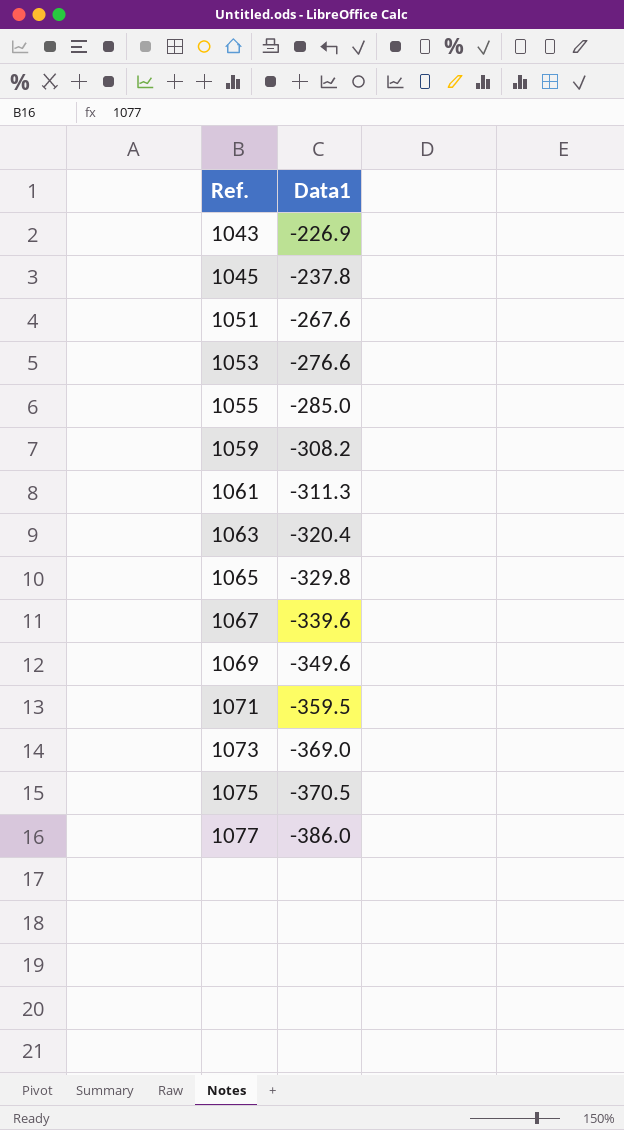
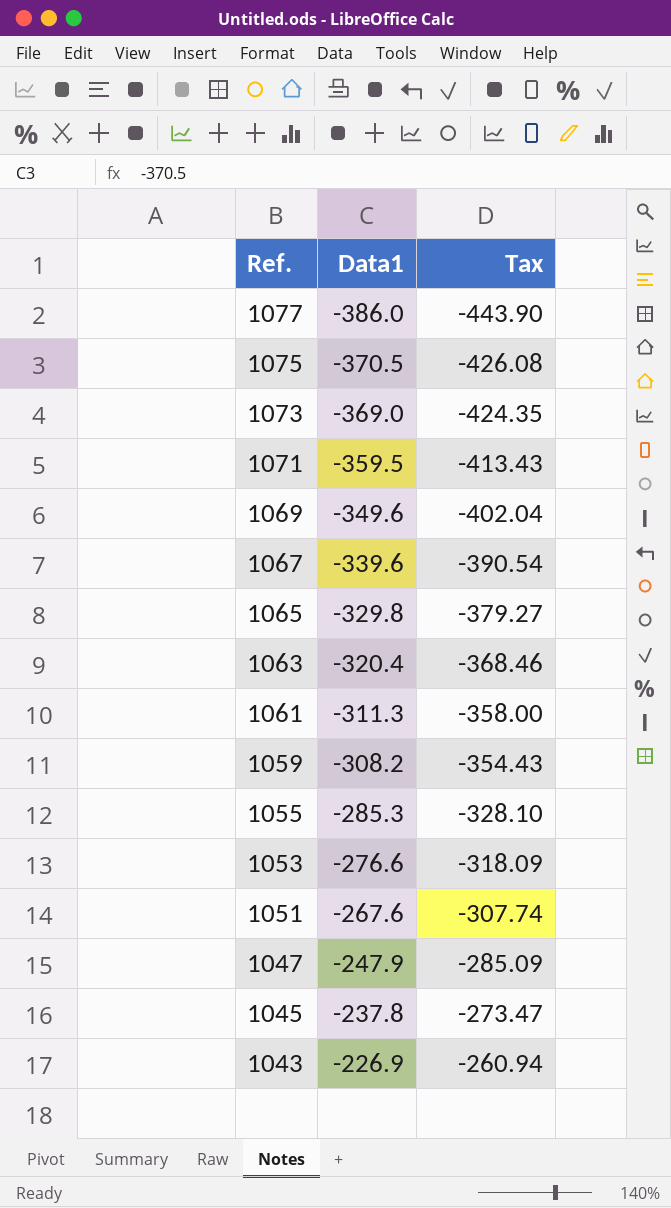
row order: Ref. ascending -> Ref. descending
column Tax | formula: none -> [Data1] * 1.15
1055 | Data1: -285.0 -> -285.3
row 1047: none -> -247.9 | -285.09

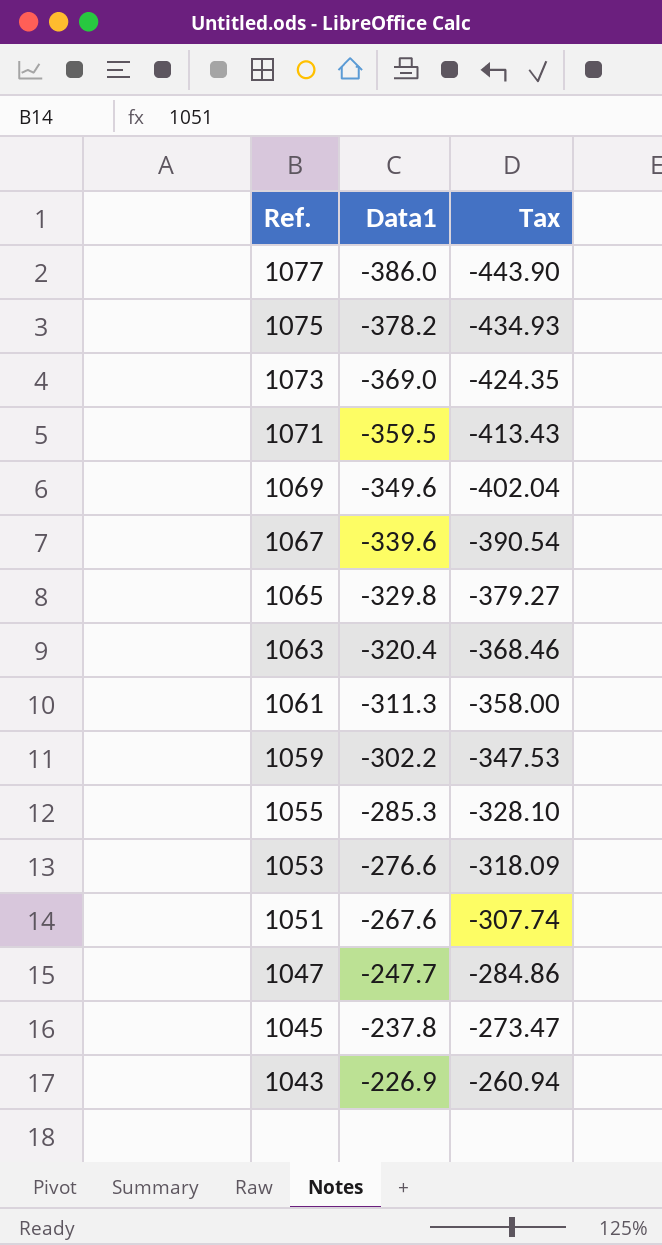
1075 | Data1: -370.5 -> -378.2
1075 | Tax: -426.08 -> -434.93
1059 | Data1: -308.2 -> -302.2
1059 | Tax: -354.43 -> -347.53
1047 | Data1: -247.9 -> -247.7
1047 | Tax: -285.09 -> -284.86

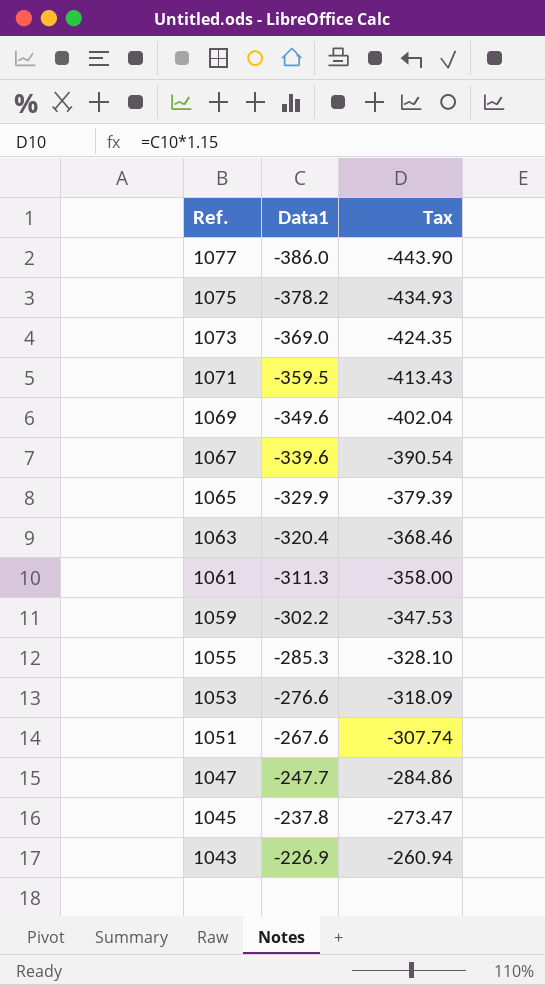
1065 | Data1: -329.8 -> -329.9
1065 | Tax: -379.27 -> -379.39

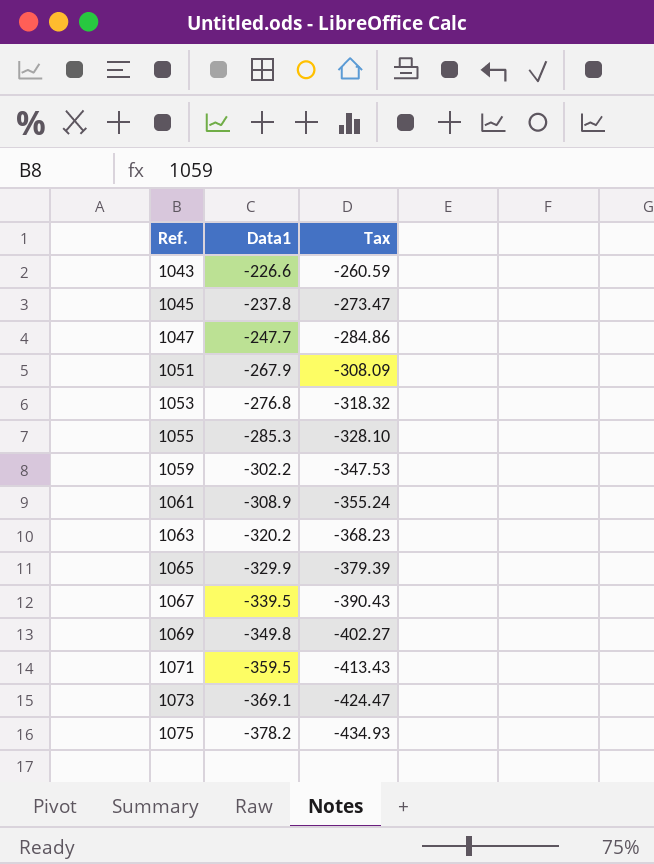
row order: Ref. descending -> Ref. ascending
row 1077: -386.0 | -443.90 -> none
1043 | Data1: -226.9 -> -226.6
1043 | Tax: -260.94 -> -260.59
1051 | Data1: -267.6 -> -267.9
1051 | Tax: -307.74 -> -308.09
1053 | Data1: -276.6 -> -276.8
1053 | Tax: -318.09 -> -318.32
1061 | Data1: -311.3 -> -308.9
1061 | Tax: -358.00 -> -355.24
1063 | Data1: -320.4 -> -320.2
1063 | Tax: -368.46 -> -368.23
1067 | Data1: -339.6 -> -339.5
1067 | Tax: -390.54 -> -390.43
1069 | Data1: -349.6 -> -349.8
1069 | Tax: -402.04 -> -402.27
1073 | Data1: -369.0 -> -369.1
1073 | Tax: -424.35 -> -424.47

